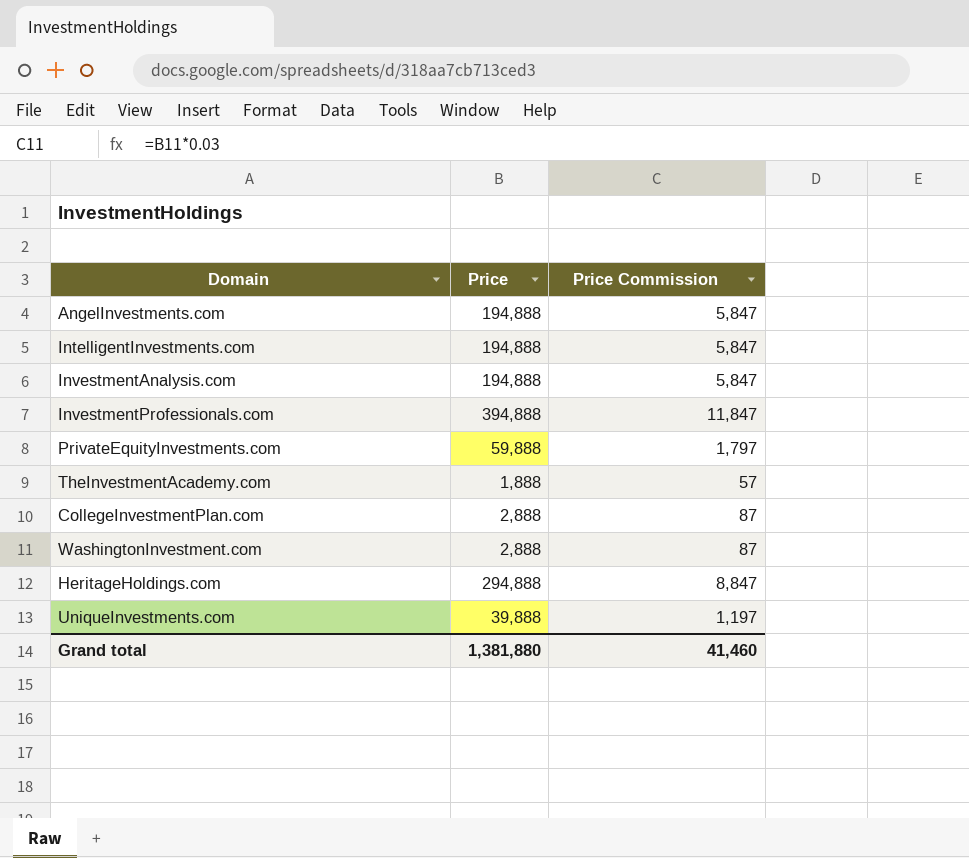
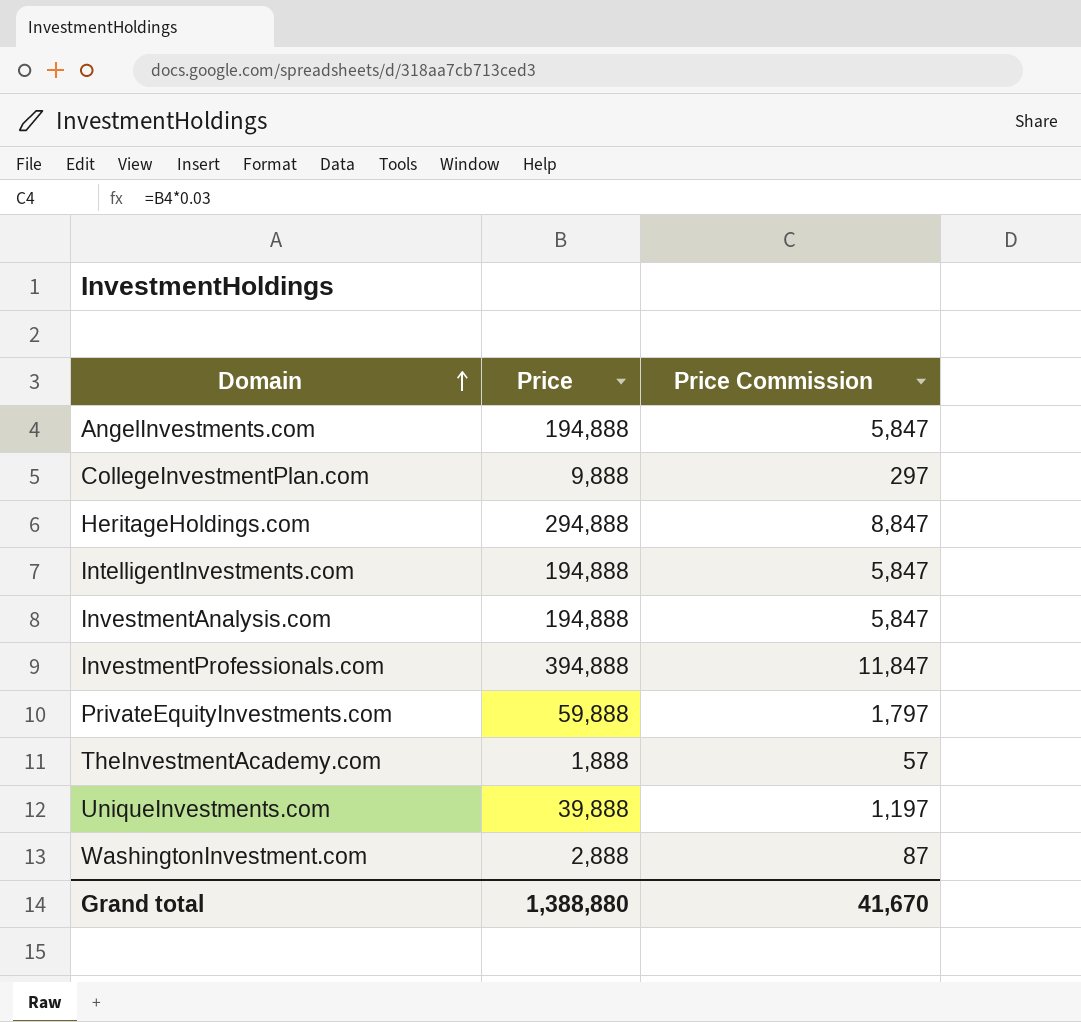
row order: none -> Domain ascending
CollegeInvestmentPlan.com | Price: 2,888 -> 9,888
CollegeInvestmentPlan.com | Price Commission: 87 -> 297
Grand total | Price: 1,381,880 -> 1,388,880
Grand total | Price Commission: 41,460 -> 41,670

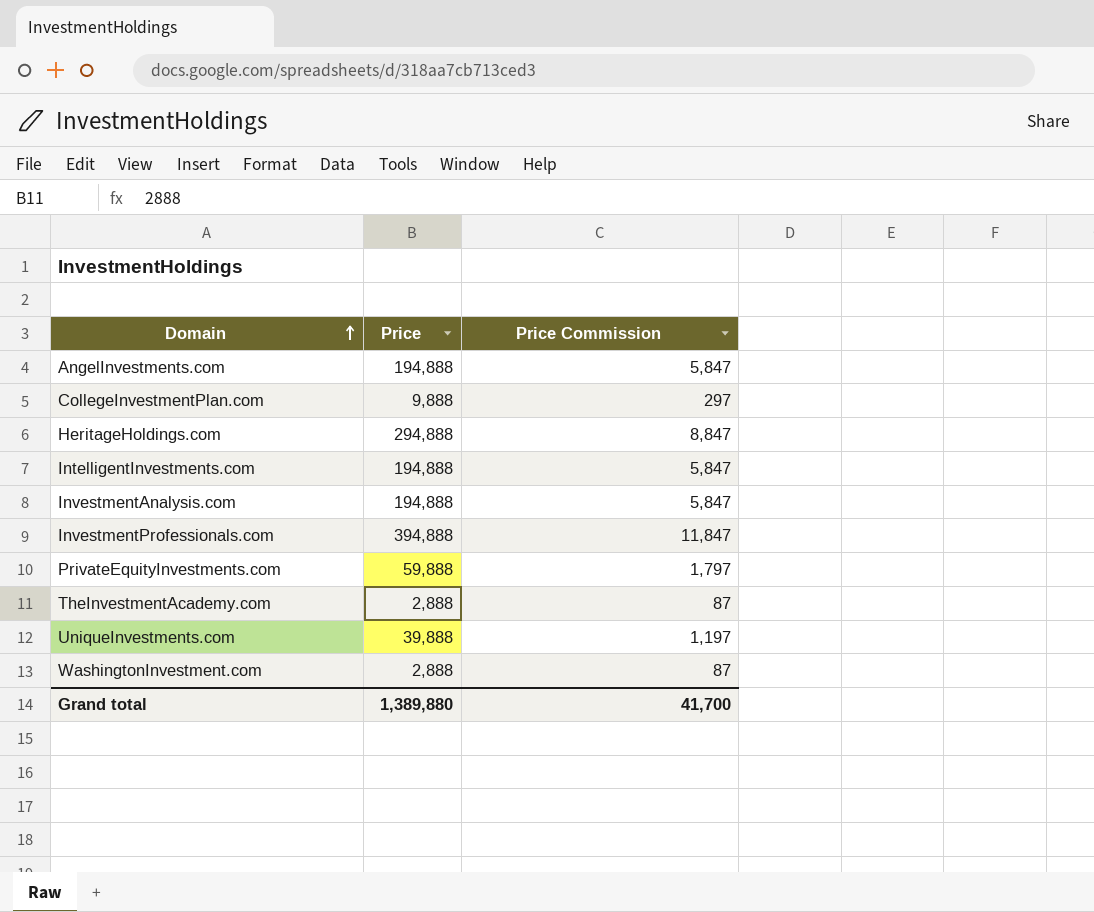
TheInvestmentAcademy.com | Price: 1,888 -> 2,888
TheInvestmentAcademy.com | Price Commission: 57 -> 87
Grand total | Price: 1,388,880 -> 1,389,880
Grand total | Price Commission: 41,670 -> 41,700

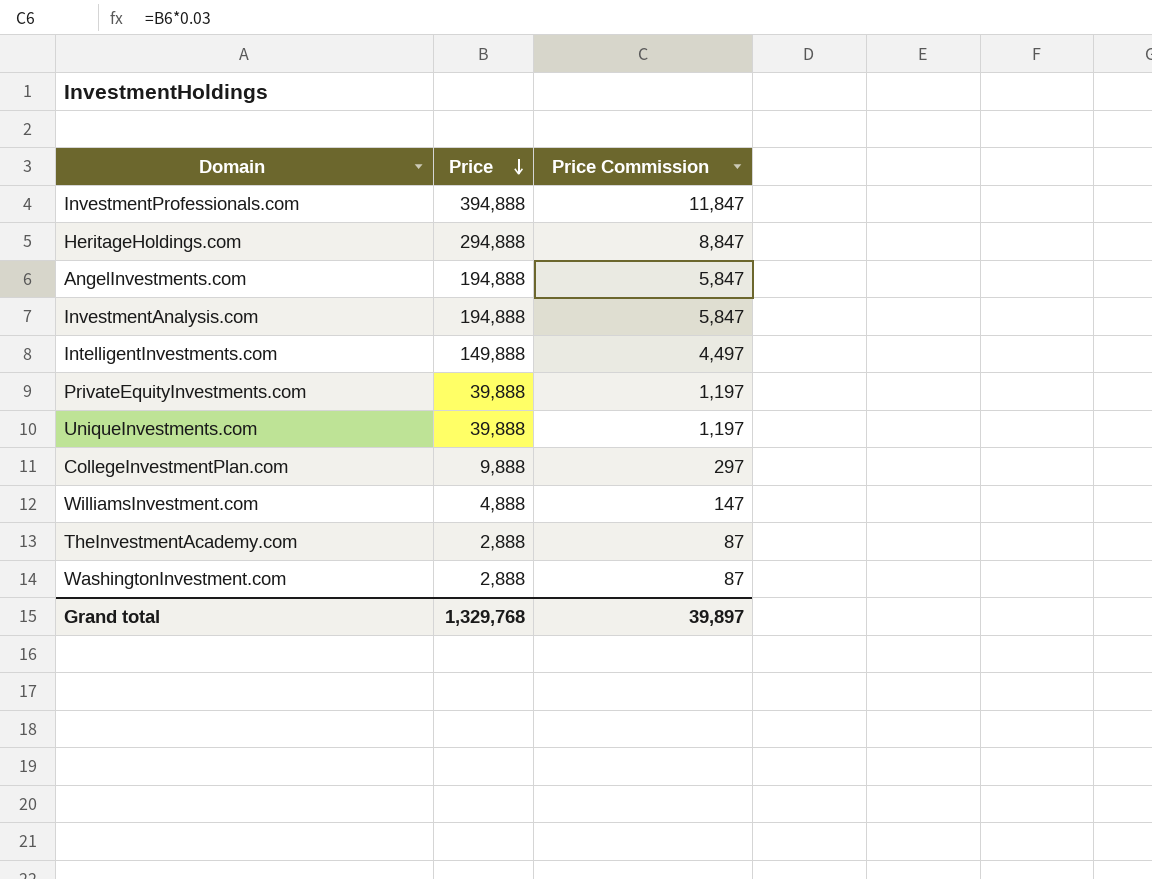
row order: Domain ascending -> Price descending
IntelligentInvestments.com | Price: 194,888 -> 149,888
IntelligentInvestments.com | Price Commission: 5,847 -> 4,497
PrivateEquityInvestments.com | Price: 59,888 -> 39,888
PrivateEquityInvestments.com | Price Commission: 1,797 -> 1,197
row WilliamsInvestment.com: none -> 4,888 | 147
Grand total | Price: 1,389,880 -> 1,329,768
Grand total | Price Commission: 41,700 -> 39,897

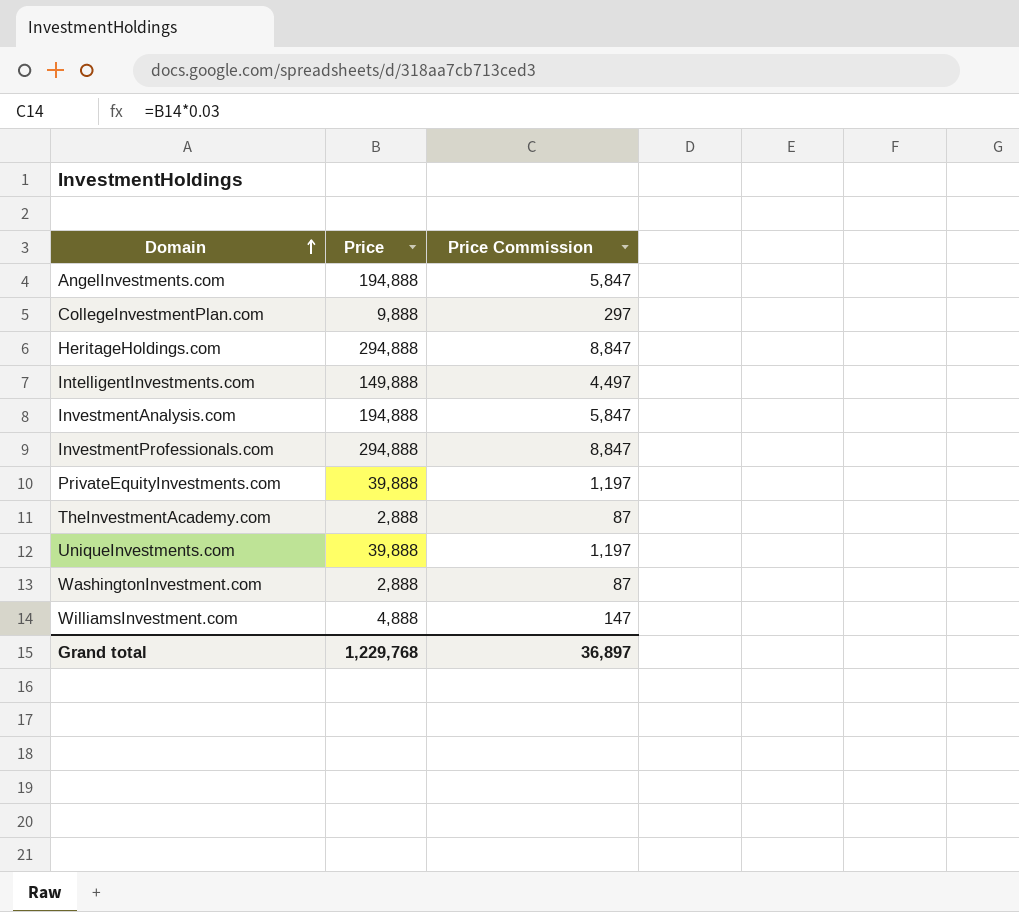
row order: Price descending -> Domain ascending
InvestmentProfessionals.com | Price: 394,888 -> 294,888
InvestmentProfessionals.com | Price Commission: 11,847 -> 8,847
Grand total | Price: 1,329,768 -> 1,229,768
Grand total | Price Commission: 39,897 -> 36,897

